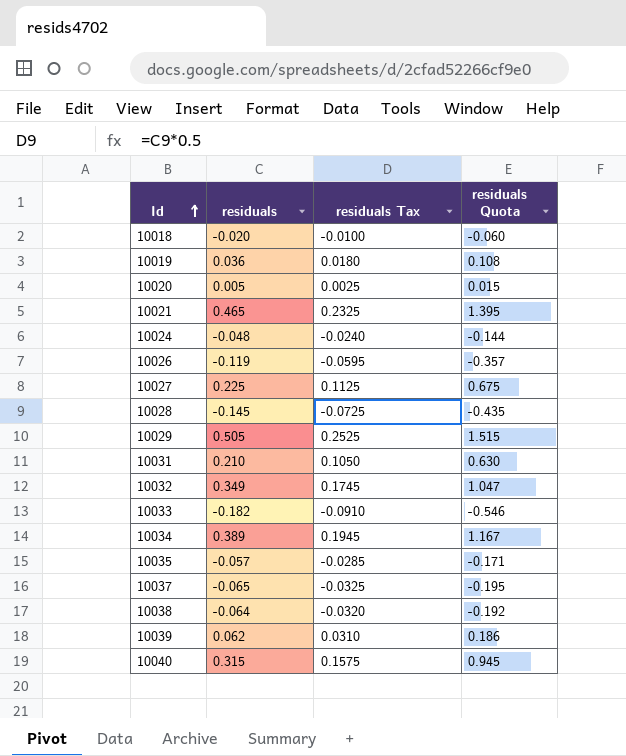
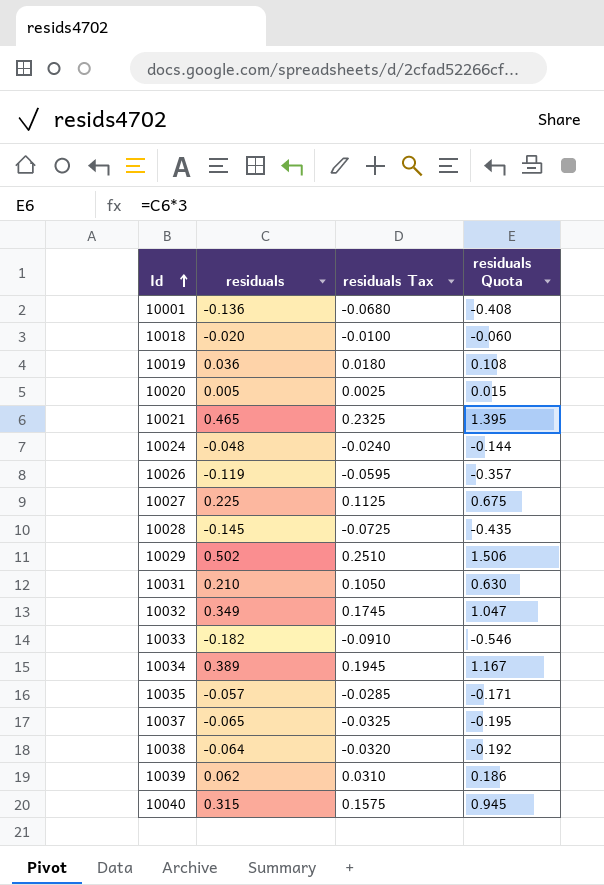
row 10001: none -> -0.136 | -0.0680 | -0.408
10029 | residuals: 0.505 -> 0.502
10029 | residuals Tax: 0.2525 -> 0.2510
10029 | residuals Quota: 1.515 -> 1.506

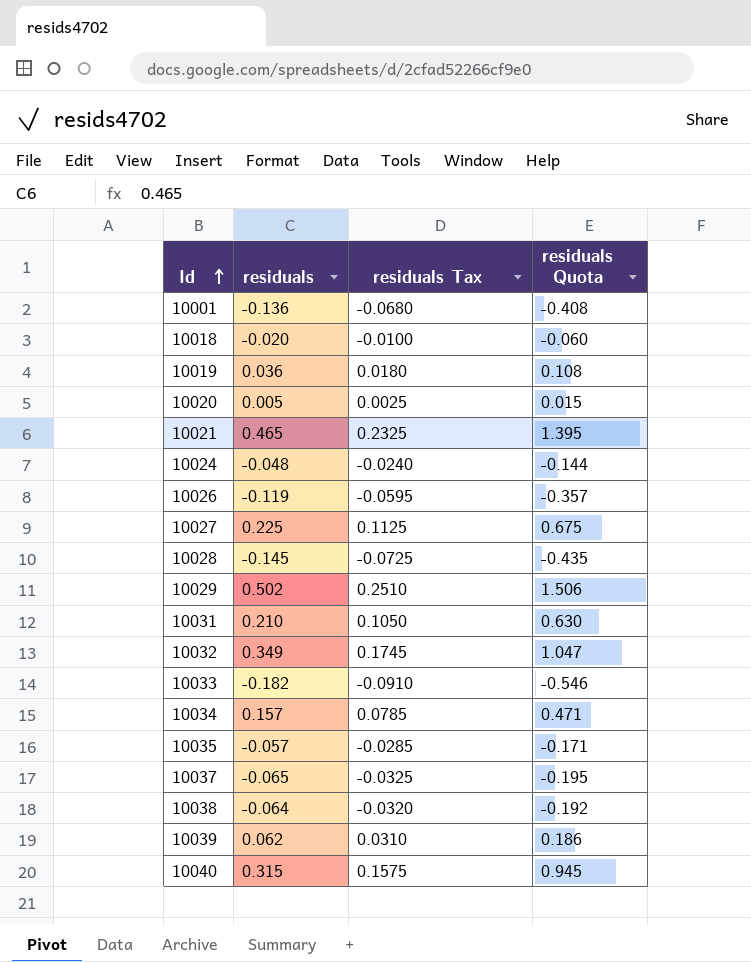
10034 | residuals: 0.389 -> 0.157
10034 | residuals Tax: 0.1945 -> 0.0785
10034 | residuals Quota: 1.167 -> 0.471

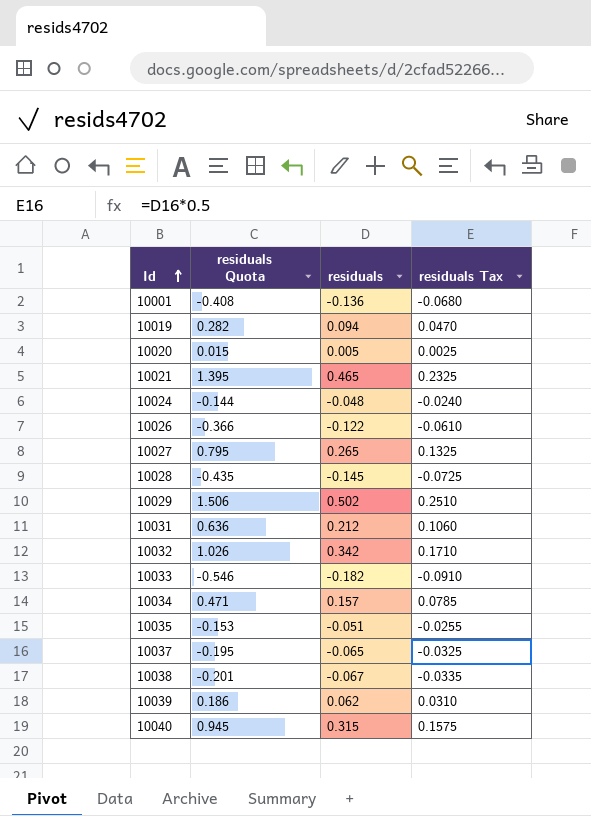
column residuals Quota | position: 4 -> 2
row 10018: -0.020 | -0.0100 | -0.060 -> none
10019 | residuals Quota: 0.108 -> 0.282
10019 | residuals: 0.036 -> 0.094
10019 | residuals Tax: 0.0180 -> 0.0470
10026 | residuals Quota: -0.357 -> -0.366
10026 | residuals: -0.119 -> -0.122
10026 | residuals Tax: -0.0595 -> -0.0610
10027 | residuals Quota: 0.675 -> 0.795
10027 | residuals: 0.225 -> 0.265
10027 | residuals Tax: 0.1125 -> 0.1325
10031 | residuals Quota: 0.630 -> 0.636
10031 | residuals: 0.210 -> 0.212
10031 | residuals Tax: 0.1050 -> 0.1060
10032 | residuals Quota: 1.047 -> 1.026
10032 | residuals: 0.349 -> 0.342
10032 | residuals Tax: 0.1745 -> 0.1710
10035 | residuals Quota: -0.171 -> -0.153
10035 | residuals: -0.057 -> -0.051
10035 | residuals Tax: -0.0285 -> -0.0255
10038 | residuals Quota: -0.192 -> -0.201
10038 | residuals: -0.064 -> -0.067
10038 | residuals Tax: -0.0320 -> -0.0335

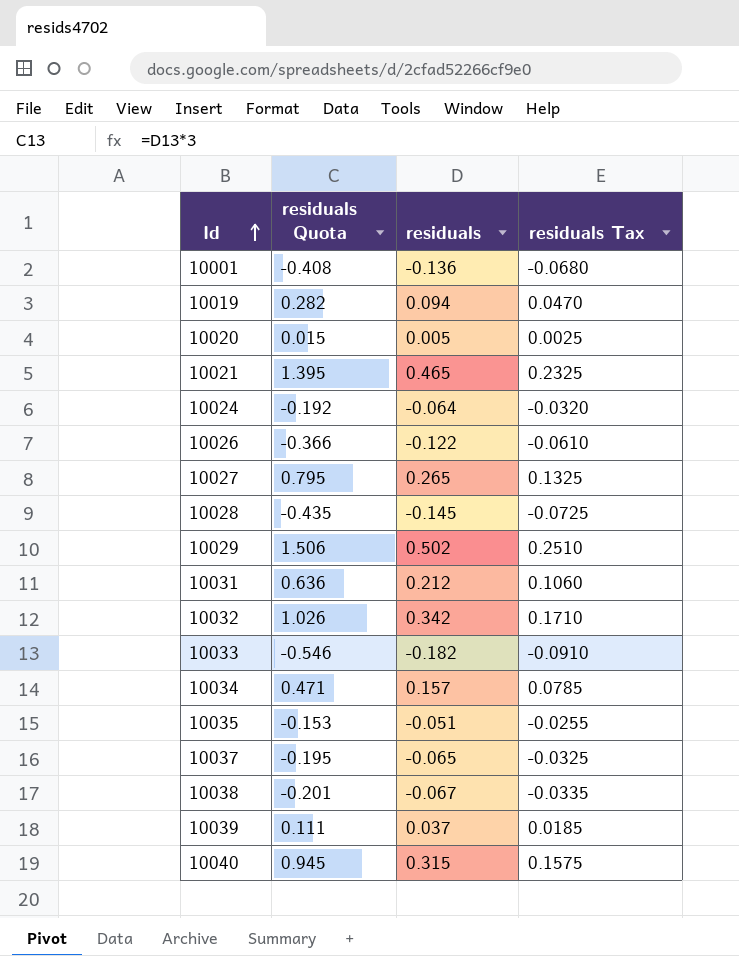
10024 | residuals Quota: -0.144 -> -0.192
10024 | residuals: -0.048 -> -0.064
10024 | residuals Tax: -0.0240 -> -0.0320
10039 | residuals Quota: 0.186 -> 0.111
10039 | residuals: 0.062 -> 0.037
10039 | residuals Tax: 0.0310 -> 0.0185

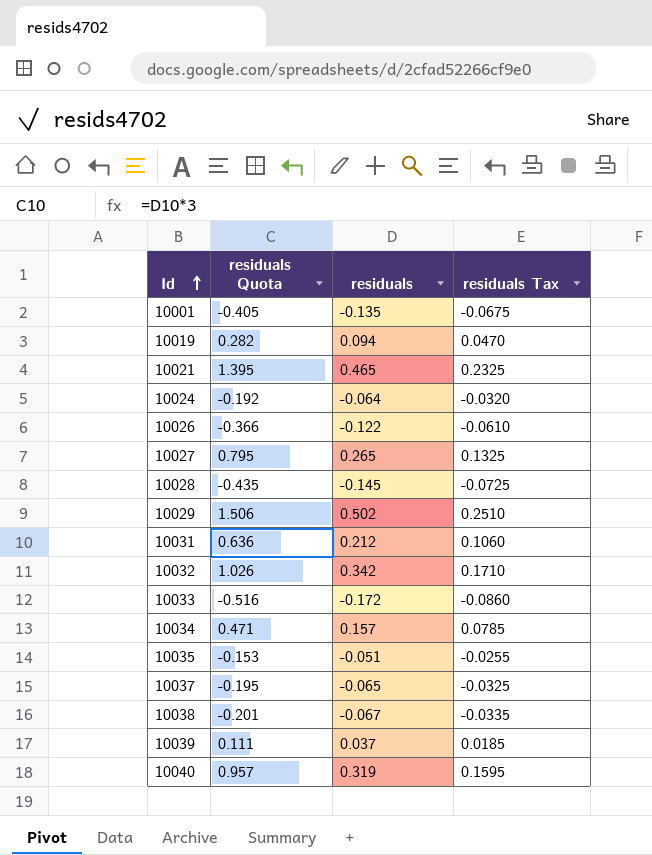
row 10020: 0.015 | 0.005 | 0.0025 -> none
10001 | residuals Quota: -0.408 -> -0.405
10001 | residuals: -0.136 -> -0.135
10001 | residuals Tax: -0.0680 -> -0.0675
10033 | residuals Quota: -0.546 -> -0.516
10033 | residuals: -0.182 -> -0.172
10033 | residuals Tax: -0.0910 -> -0.0860
10040 | residuals Quota: 0.945 -> 0.957
10040 | residuals: 0.315 -> 0.319
10040 | residuals Tax: 0.1575 -> 0.1595

